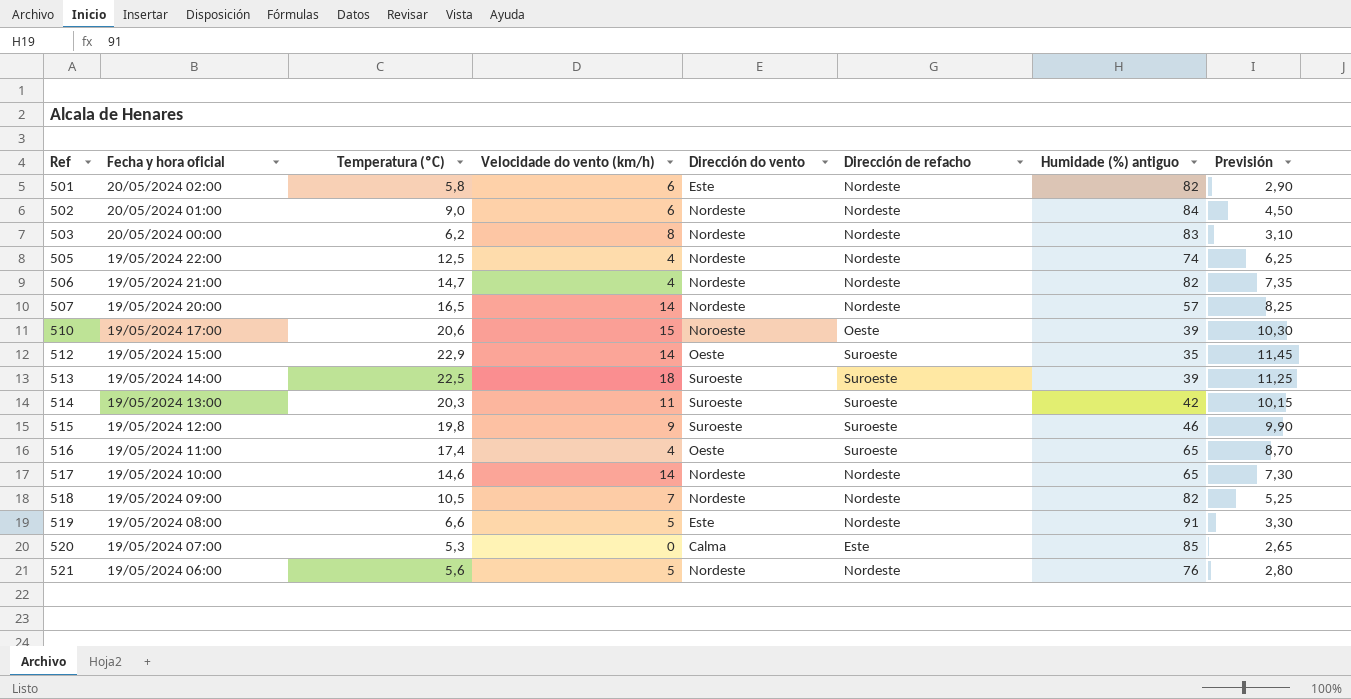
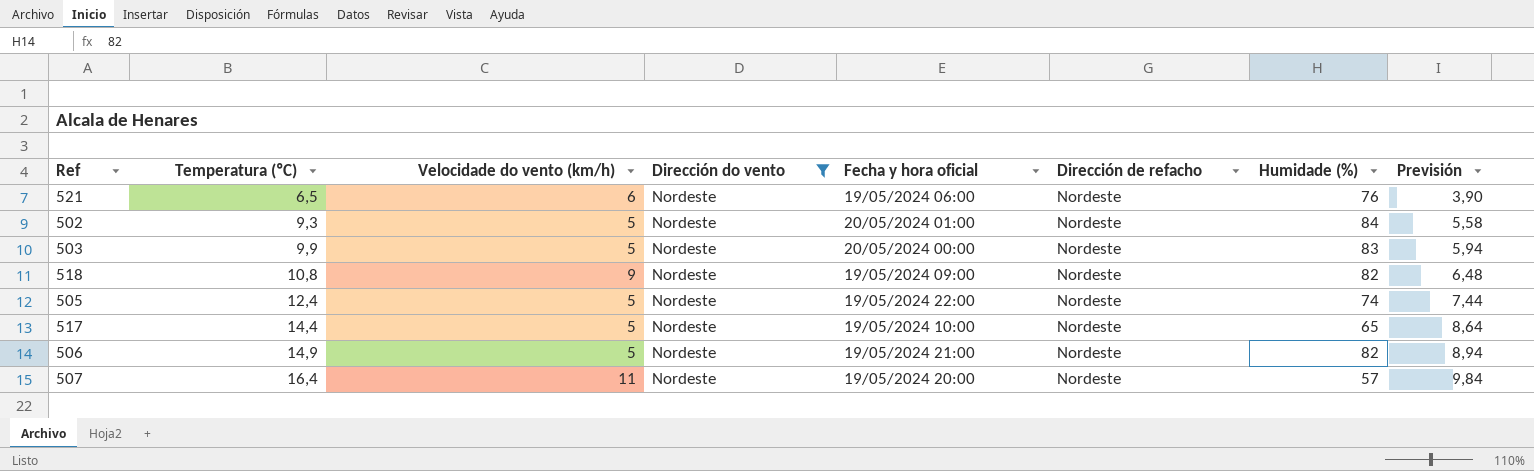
filter: none -> Dirección do vento = Nordeste
row order: Ref ascending -> Temperatura (ºC) ascending
column Fecha y hora oficial | position: 2 -> 5
column name: Humidade (%) antiguo -> Humidade (%)
column Previsión | formula: [Temperatura (ºC)] * 0,5 -> [Temperatura (ºC)] * 0,6
521 | Temperatura (ºC): 5,6 -> 6,5
521 | Velocidade do vento (km/h): 5 -> 6
502 | Temperatura (ºC): 9,0 -> 9,3
502 | Velocidade do vento (km/h): 6 -> 5
503 | Temperatura (ºC): 6,2 -> 9,9
503 | Velocidade do vento (km/h): 8 -> 5
518 | Temperatura (ºC): 10,5 -> 10,8
518 | Velocidade do vento (km/h): 7 -> 9
505 | Temperatura (ºC): 12,5 -> 12,4
505 | Velocidade do vento (km/h): 4 -> 5
517 | Temperatura (ºC): 14,6 -> 14,4
517 | Velocidade do vento (km/h): 14 -> 5
506 | Temperatura (ºC): 14,7 -> 14,9
506 | Velocidade do vento (km/h): 4 -> 5
507 | Temperatura (ºC): 16,5 -> 16,4
507 | Velocidade do vento (km/h): 14 -> 11

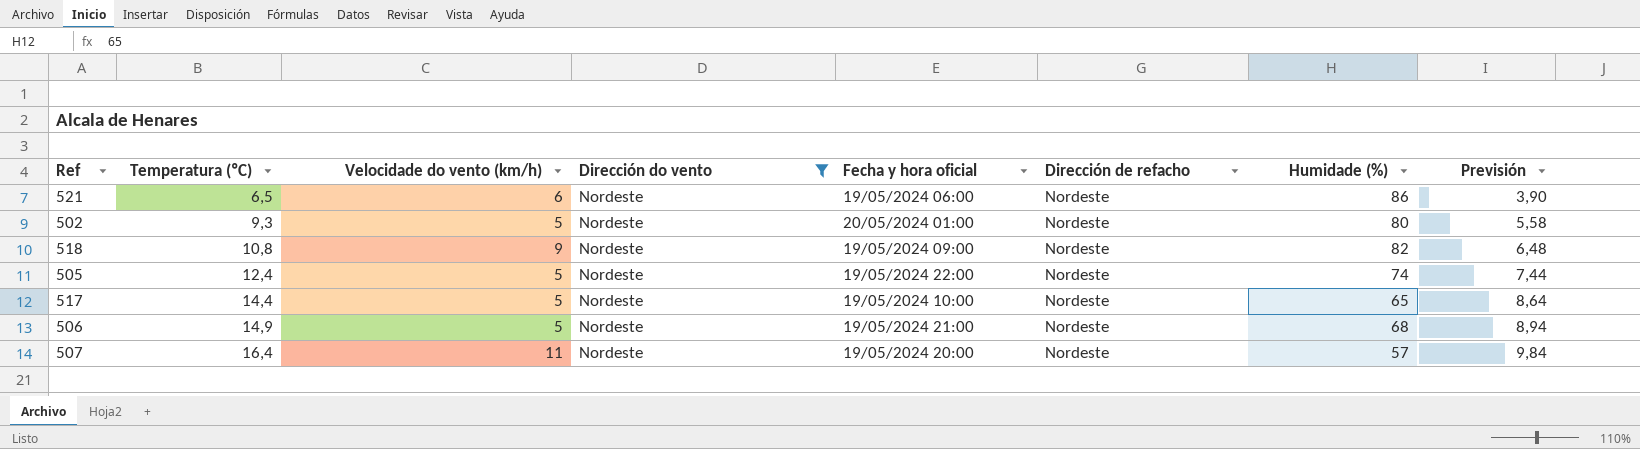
row 503: 9,9 | 5 | Nordeste | 20/05/2024 00:00 | Nordeste | 83 | 5,94 -> none
521 | Humidade (%): 76 -> 86
502 | Humidade (%): 84 -> 80
506 | Humidade (%): 82 -> 68

